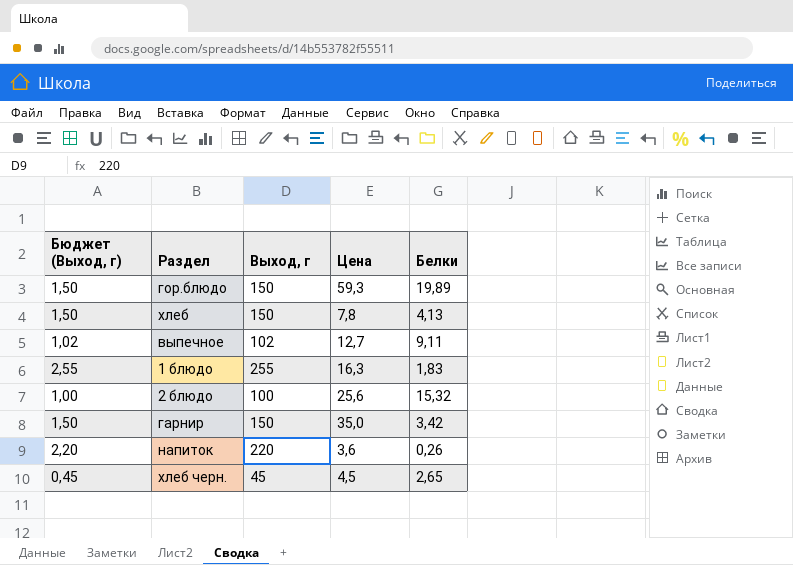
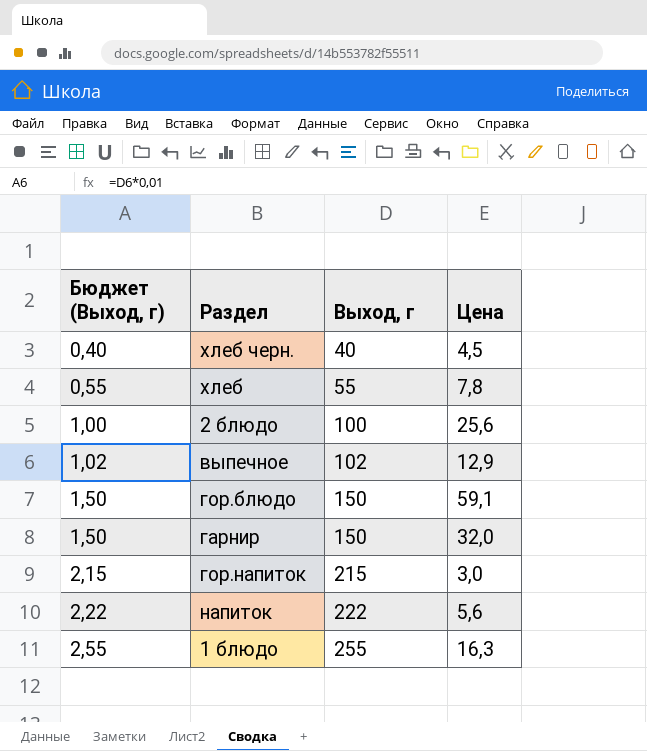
row order: none -> Бюджет (Выход, г) ascending
column Белки | position: 5 -> none
хлеб черн. | Бюджет (Выход, г): 0,45 -> 0,40
хлеб черн. | Выход, г: 45 -> 40
хлеб | Бюджет (Выход, г): 1,50 -> 0,55
хлеб | Выход, г: 150 -> 55
выпечное | Цена: 12,7 -> 12,9
гор.блюдо | Цена: 59,3 -> 59,1
гарнир | Цена: 35,0 -> 32,0
row гор.напиток: none -> 2,15 | 215 | 3,0
напиток | Бюджет (Выход, г): 2,20 -> 2,22
напиток | Выход, г: 220 -> 222
напиток | Цена: 3,6 -> 5,6

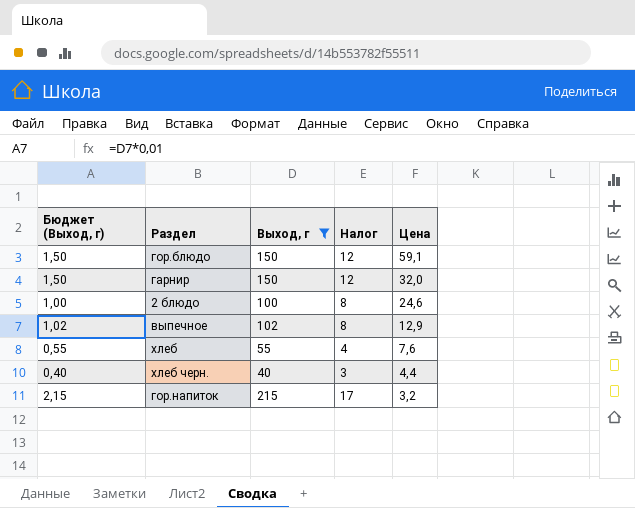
filter: none -> Выход, г <= 215
row order: Бюджет (Выход, г) ascending -> Цена descending
column Налог | formula: none -> [Выход, г] * 0,08
2 блюдо | Цена: 25,6 -> 24,6
хлеб | Цена: 7,8 -> 7,6
хлеб черн. | Цена: 4,5 -> 4,4
гор.напиток | Цена: 3,0 -> 3,2

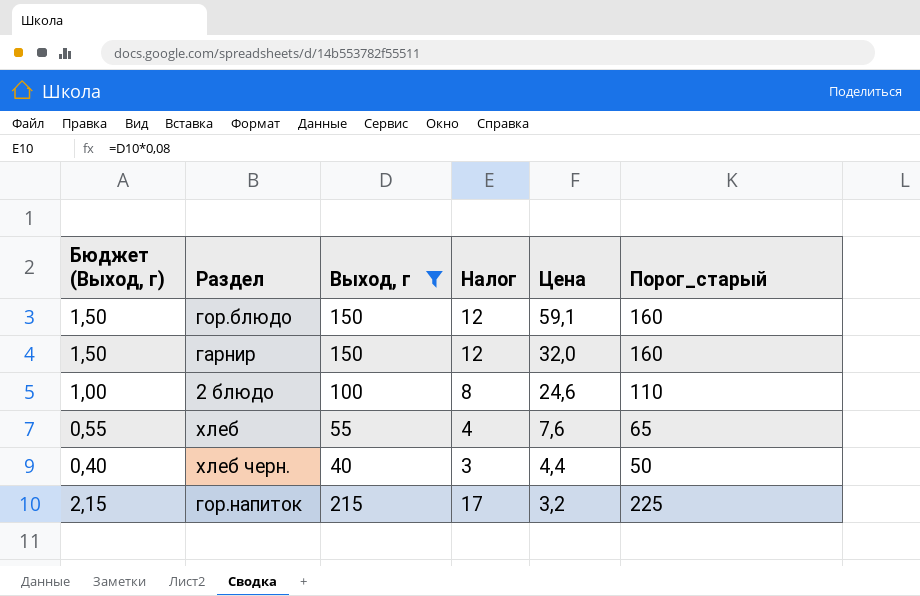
column Порог_старый | formula: none -> [Выход, г] + 10
row выпечное: 1,02 | 102 | 8 | 12,9 -> none

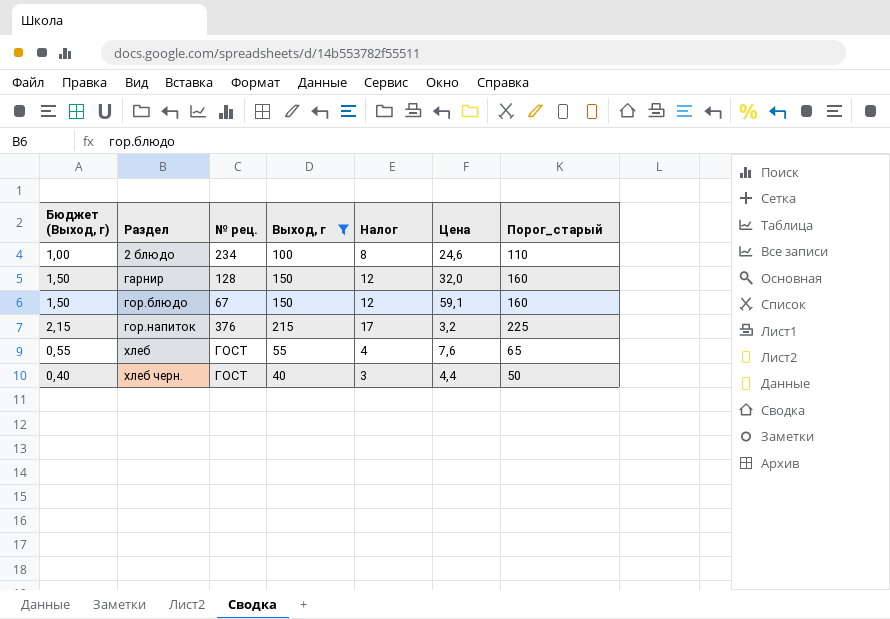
row order: Цена descending -> Раздел ascending
column № рец. | position: none -> 3

